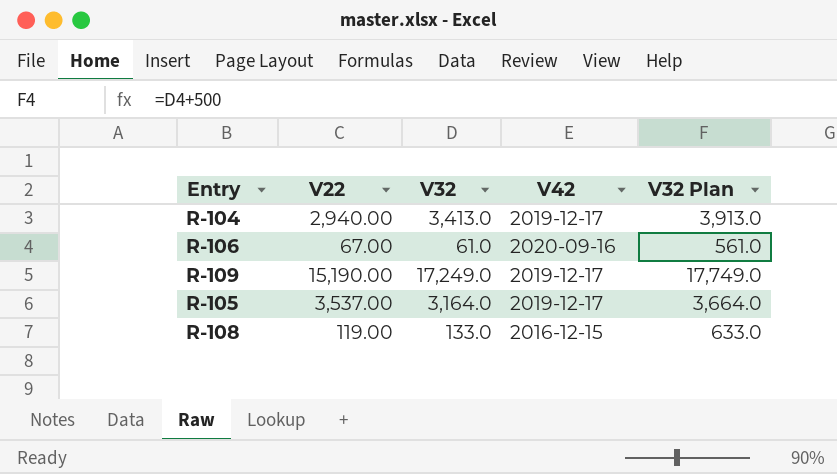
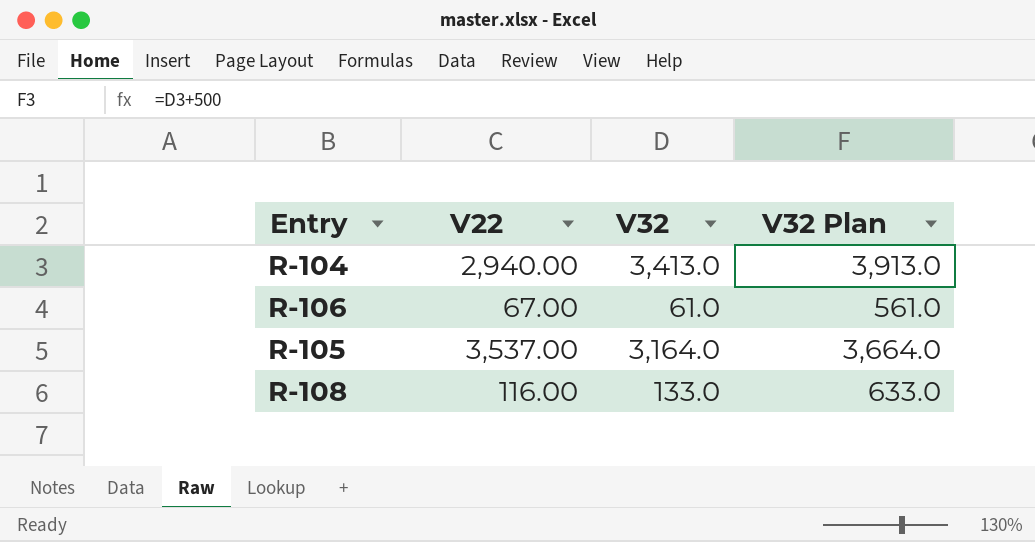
column V42 | position: 4 -> none
row R-109: 15,190.00 | 17,249.0 | 2019-12-17 | 17,749.0 -> none
R-108 | V22: 119.00 -> 116.00

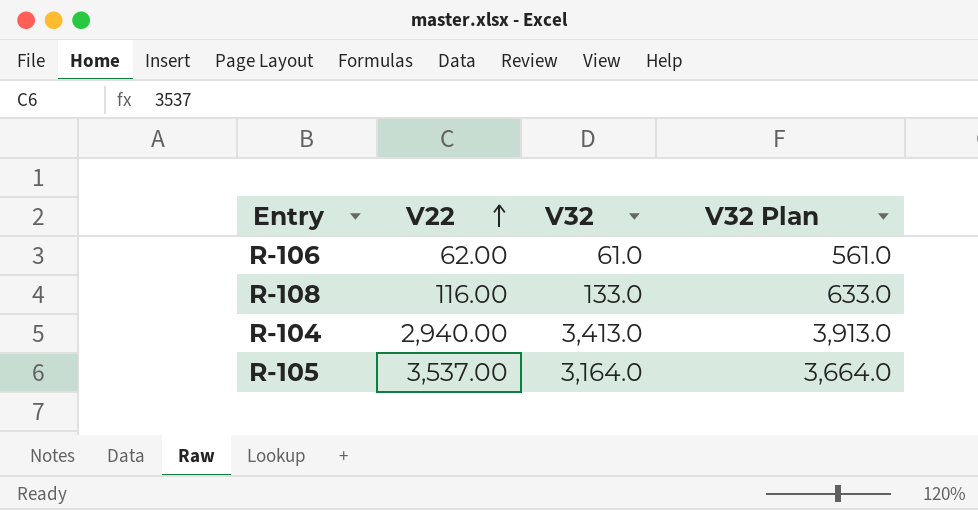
row order: none -> V22 ascending
R-106 | V22: 67.00 -> 62.00

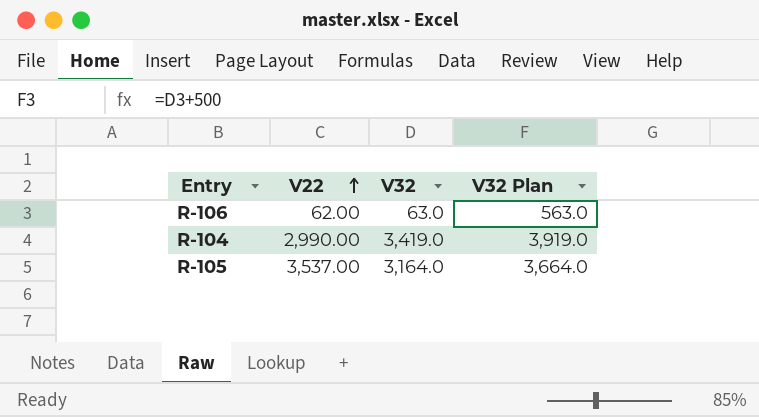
row R-108: 116.00 | 133.0 | 633.0 -> none
R-106 | V32: 61.0 -> 63.0
R-106 | V32 Plan: 561.0 -> 563.0
R-104 | V22: 2,940.00 -> 2,990.00
R-104 | V32: 3,413.0 -> 3,419.0
R-104 | V32 Plan: 3,913.0 -> 3,919.0

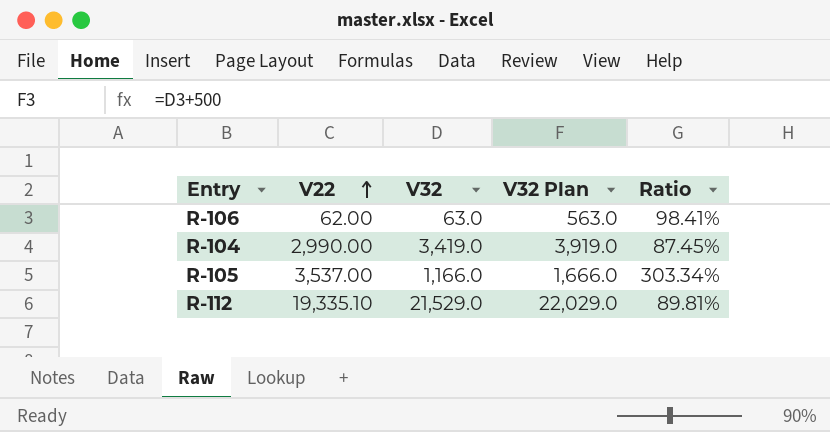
column Ratio | formula: none -> [V22] / [V32]
R-105 | V32: 3,164.0 -> 1,166.0
R-105 | V32 Plan: 3,664.0 -> 1,666.0
row R-112: none -> 19,335.10 | 21,529.0 | 22,029.0 | 89.81%

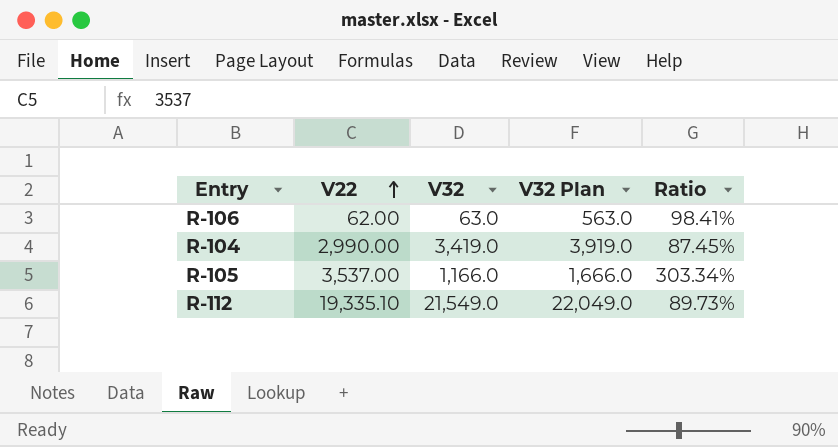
R-112 | V32: 21,529.0 -> 21,549.0
R-112 | V32 Plan: 22,029.0 -> 22,049.0
R-112 | Ratio: 89.81% -> 89.73%

